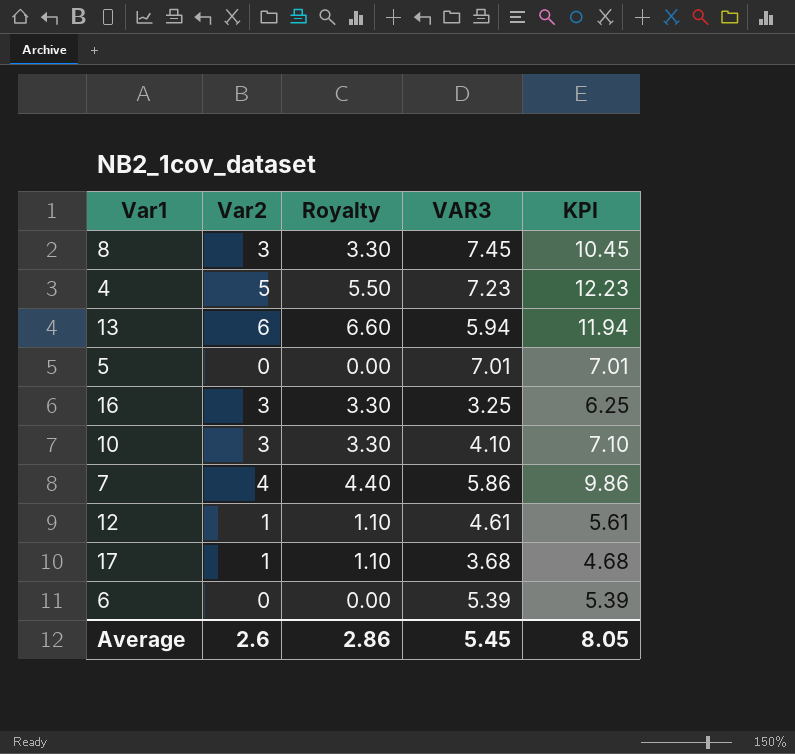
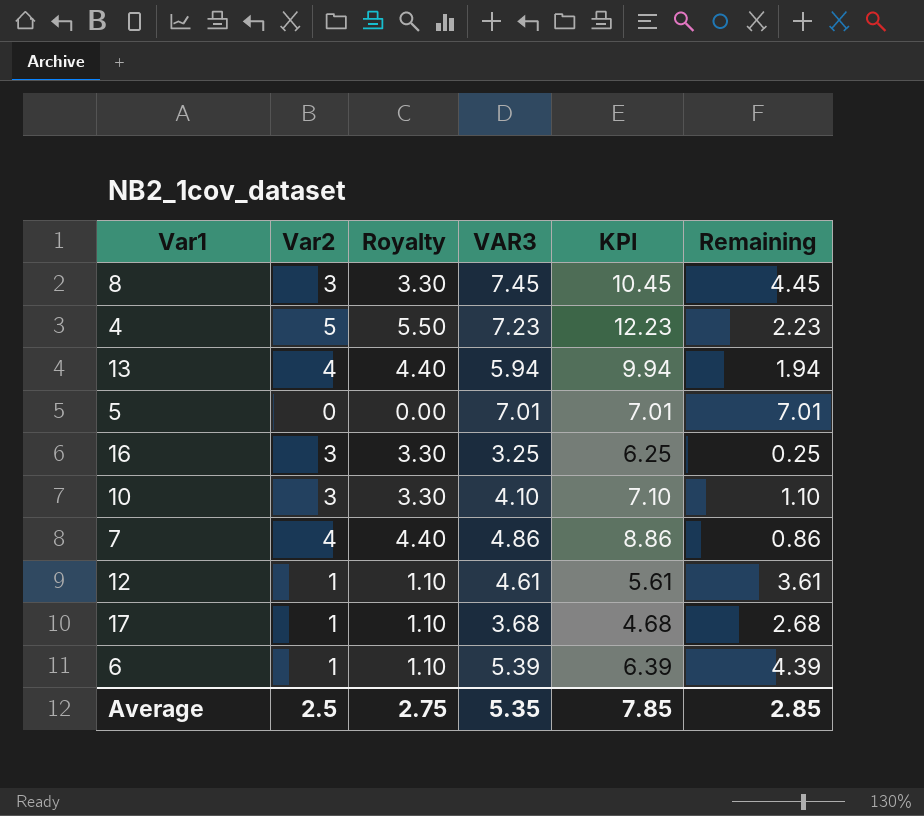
column Remaining | formula: none -> [VAR3] - [Var2]
13 | Var2: 6 -> 4
13 | Royalty: 6.60 -> 4.40
13 | KPI: 11.94 -> 9.94
7 | VAR3: 5.86 -> 4.86
7 | KPI: 9.86 -> 8.86
6 | Var2: 0 -> 1
6 | Royalty: 0.00 -> 1.10
6 | KPI: 5.39 -> 6.39
Average | Var2: 2.6 -> 2.5
Average | Royalty: 2.86 -> 2.75
Average | VAR3: 5.45 -> 5.35
Average | KPI: 8.05 -> 7.85

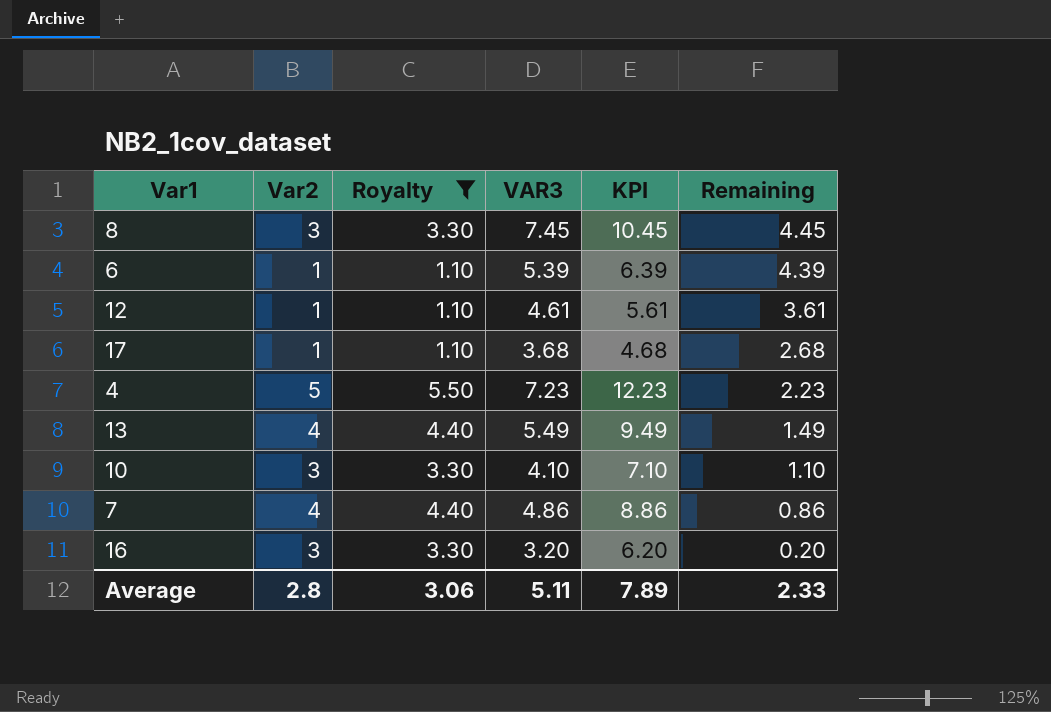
filter: none -> Royalty != 0.00
row order: none -> Remaining descending
13 | VAR3: 5.94 -> 5.49
13 | KPI: 9.94 -> 9.49
13 | Remaining: 1.94 -> 1.49
16 | VAR3: 3.25 -> 3.20
16 | KPI: 6.25 -> 6.20
16 | Remaining: 0.25 -> 0.20
Average | Var2: 2.5 -> 2.8
Average | Royalty: 2.75 -> 3.06
Average | VAR3: 5.35 -> 5.11
Average | KPI: 7.85 -> 7.89
Average | Remaining: 2.85 -> 2.33

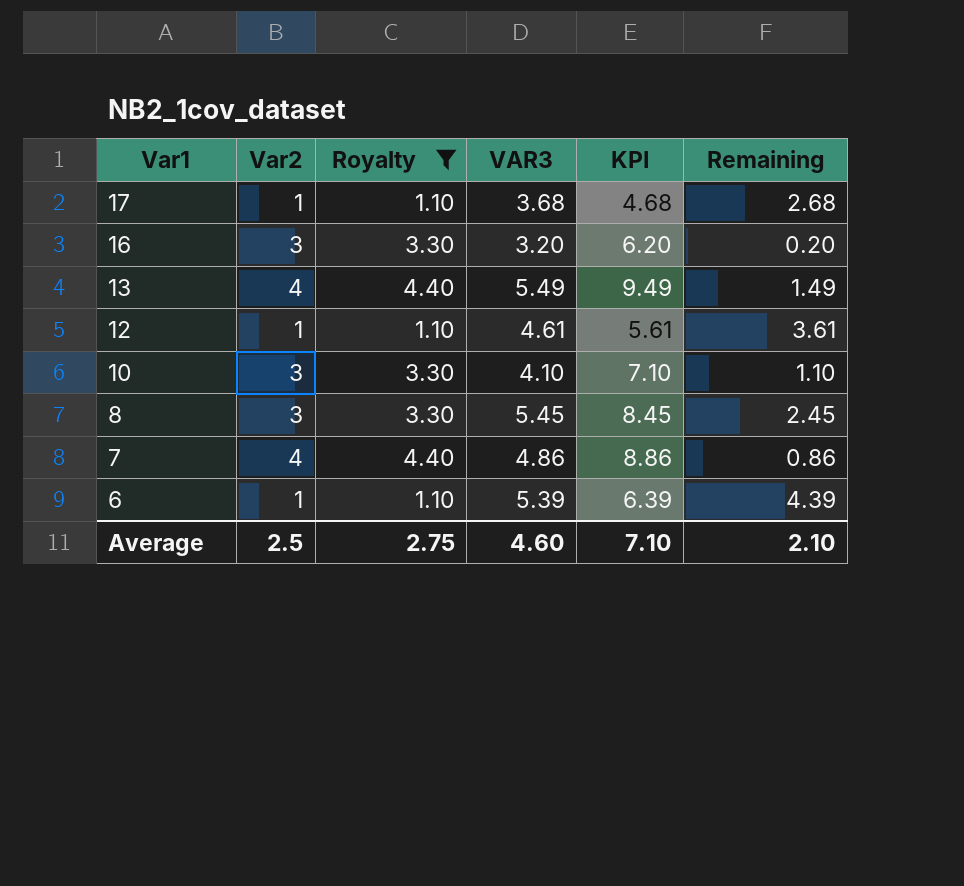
row order: Remaining descending -> Var1 descending
row 4: 5 | 5.50 | 7.23 | 12.23 | 2.23 -> none
8 | VAR3: 7.45 -> 5.45
8 | KPI: 10.45 -> 8.45
8 | Remaining: 4.45 -> 2.45
Average | Var2: 2.8 -> 2.5
Average | Royalty: 3.06 -> 2.75
Average | VAR3: 5.11 -> 4.60
Average | KPI: 7.89 -> 7.10
Average | Remaining: 2.33 -> 2.10

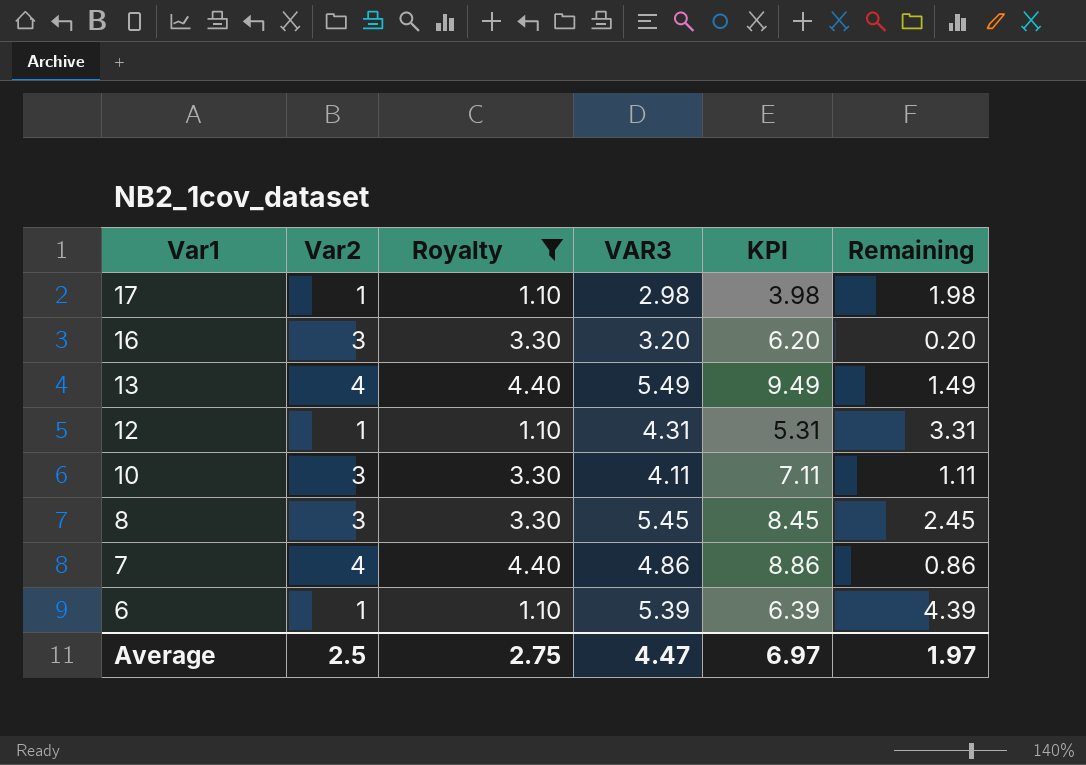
17 | VAR3: 3.68 -> 2.98
17 | KPI: 4.68 -> 3.98
17 | Remaining: 2.68 -> 1.98
12 | VAR3: 4.61 -> 4.31
12 | KPI: 5.61 -> 5.31
12 | Remaining: 3.61 -> 3.31
10 | VAR3: 4.10 -> 4.11
10 | KPI: 7.10 -> 7.11
10 | Remaining: 1.10 -> 1.11
Average | VAR3: 4.60 -> 4.47
Average | KPI: 7.10 -> 6.97
Average | Remaining: 2.10 -> 1.97

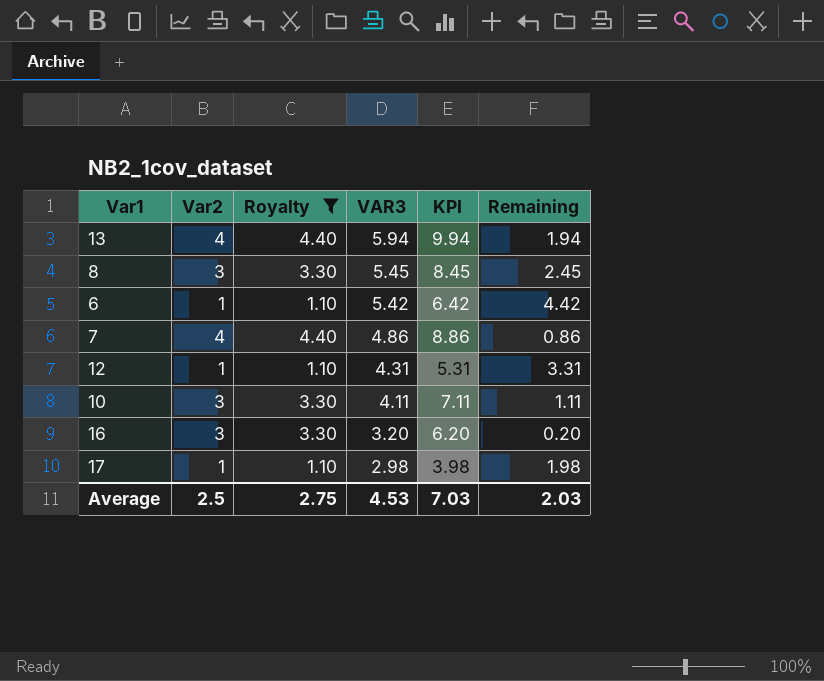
row order: Var1 descending -> VAR3 descending
13 | VAR3: 5.49 -> 5.94
13 | KPI: 9.49 -> 9.94
13 | Remaining: 1.49 -> 1.94
6 | VAR3: 5.39 -> 5.42
6 | KPI: 6.39 -> 6.42
6 | Remaining: 4.39 -> 4.42
Average | VAR3: 4.47 -> 4.53
Average | KPI: 6.97 -> 7.03
Average | Remaining: 1.97 -> 2.03

